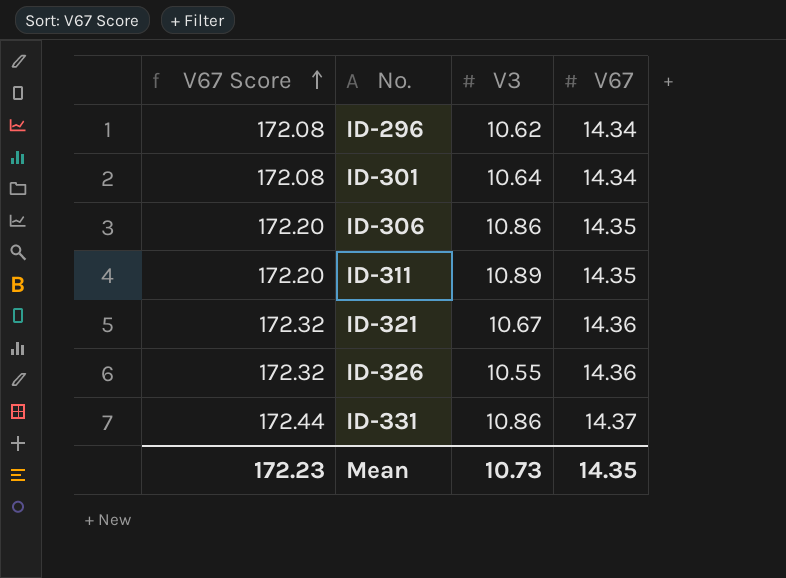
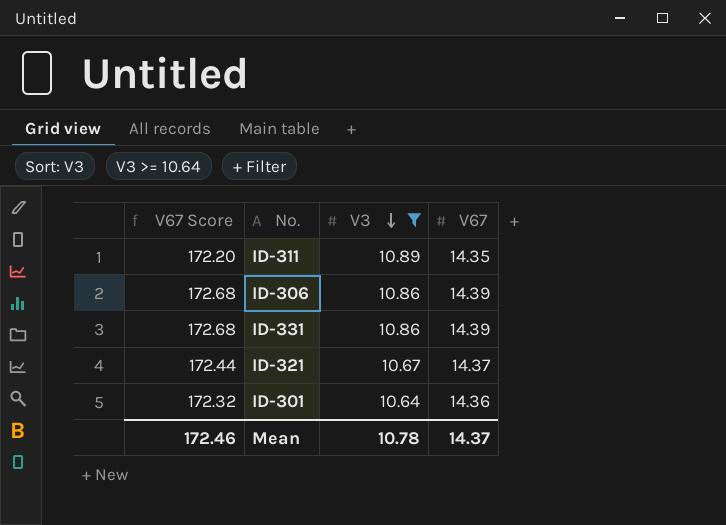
filter: none -> V3 >= 10.64
row order: V67 Score ascending -> V3 descending
ID-306 | V67 Score: 172.20 -> 172.68
ID-306 | V67: 14.35 -> 14.39
ID-331 | V67 Score: 172.44 -> 172.68
ID-331 | V67: 14.37 -> 14.39
ID-321 | V67 Score: 172.32 -> 172.44
ID-321 | V67: 14.36 -> 14.37
ID-301 | V67 Score: 172.08 -> 172.32
ID-301 | V67: 14.34 -> 14.36
Mean | V67 Score: 172.23 -> 172.46
Mean | V3: 10.73 -> 10.78
Mean | V67: 14.35 -> 14.37

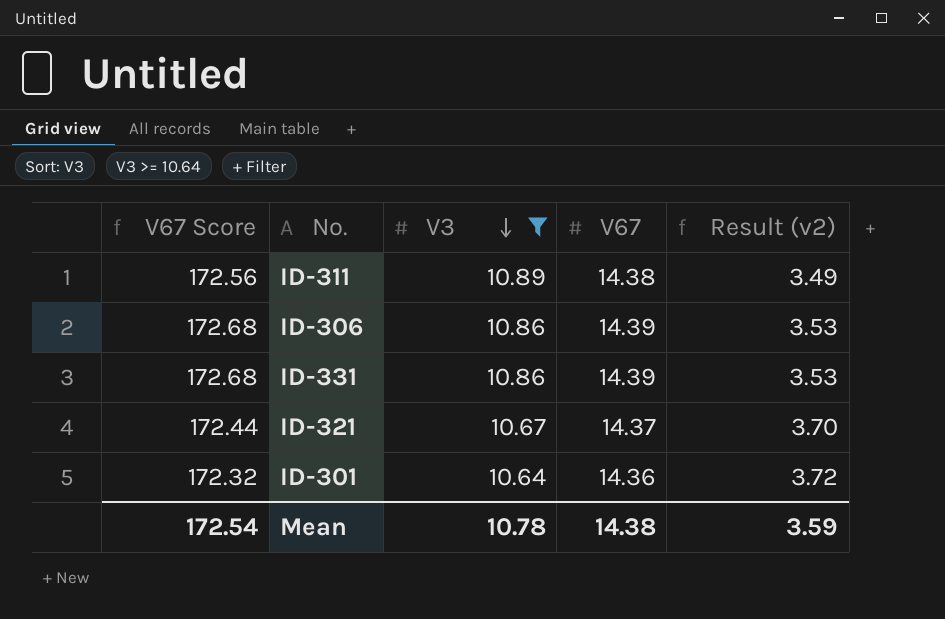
column Result (v2) | formula: none -> [V67] - [V3]
ID-311 | V67 Score: 172.20 -> 172.56
ID-311 | V67: 14.35 -> 14.38
Mean | V67 Score: 172.46 -> 172.54
Mean | V67: 14.37 -> 14.38

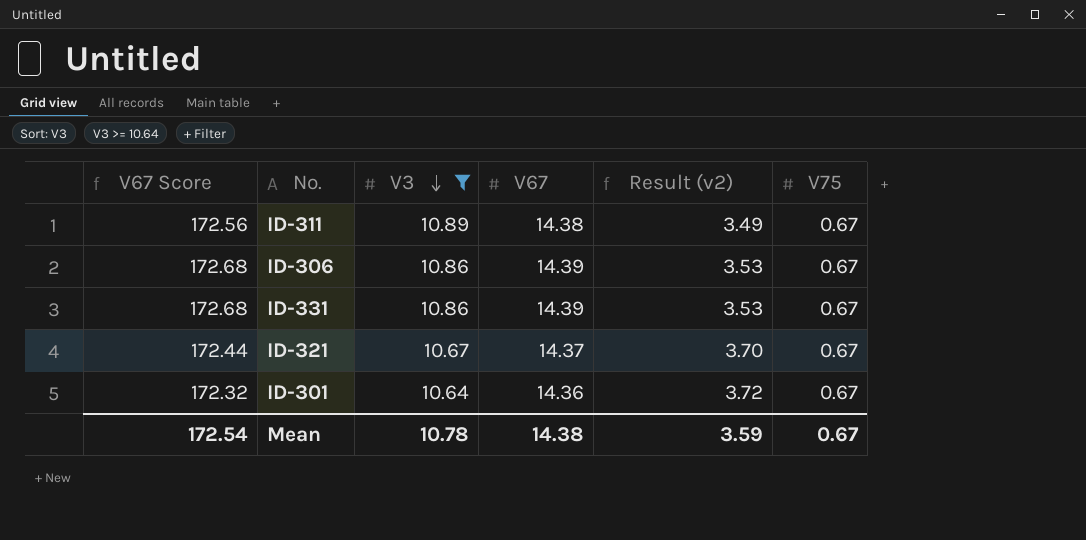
column V75 | position: none -> 6

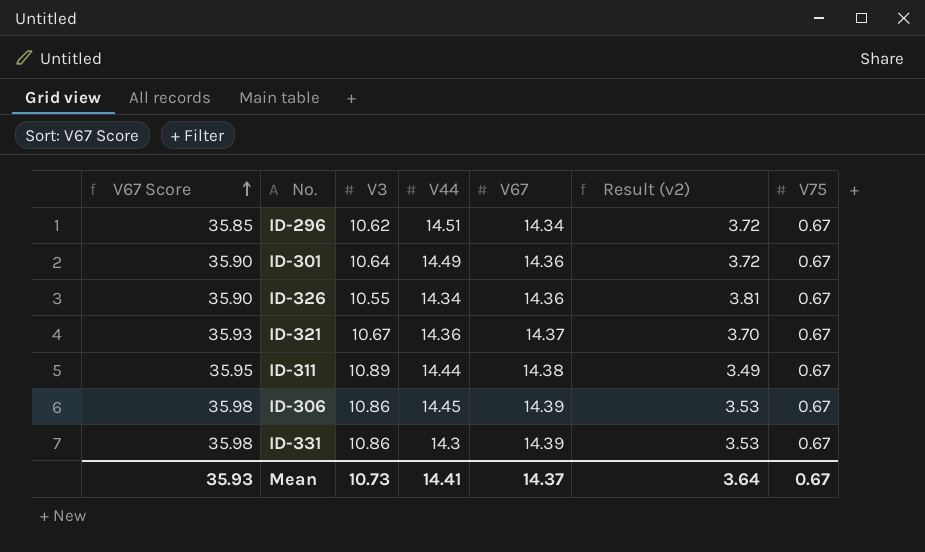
filter: V3 >= 10.64 -> none
row order: V3 descending -> V67 Score ascending
column V67 Score | formula: [V67] * 12 -> [V67] * 2.5
column V44 | position: none -> 4
Mean | V67 Score: 172.54 -> 35.93
Mean | V3: 10.78 -> 10.73
Mean | V67: 14.38 -> 14.37
Mean | Result (v2): 3.59 -> 3.64

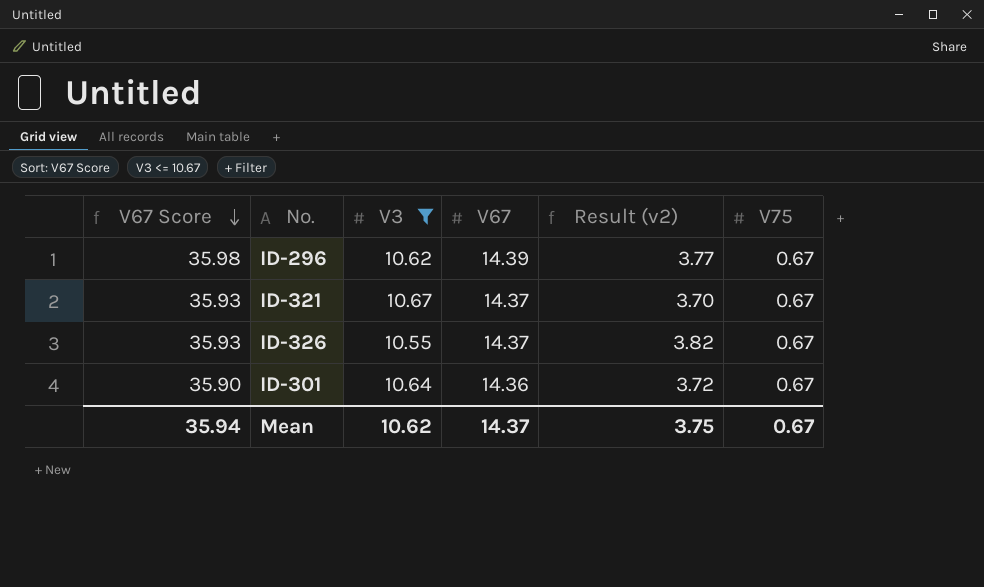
filter: none -> V3 <= 10.67
row order: V67 Score ascending -> V67 Score descending
column V44 | position: 4 -> none
ID-296 | V67 Score: 35.85 -> 35.98
ID-296 | V67: 14.34 -> 14.39
ID-296 | Result (v2): 3.72 -> 3.77
ID-326 | V67 Score: 35.90 -> 35.93
ID-326 | V67: 14.36 -> 14.37
ID-326 | Result (v2): 3.81 -> 3.82
Mean | V67 Score: 35.93 -> 35.94
Mean | V3: 10.73 -> 10.62
Mean | Result (v2): 3.64 -> 3.75

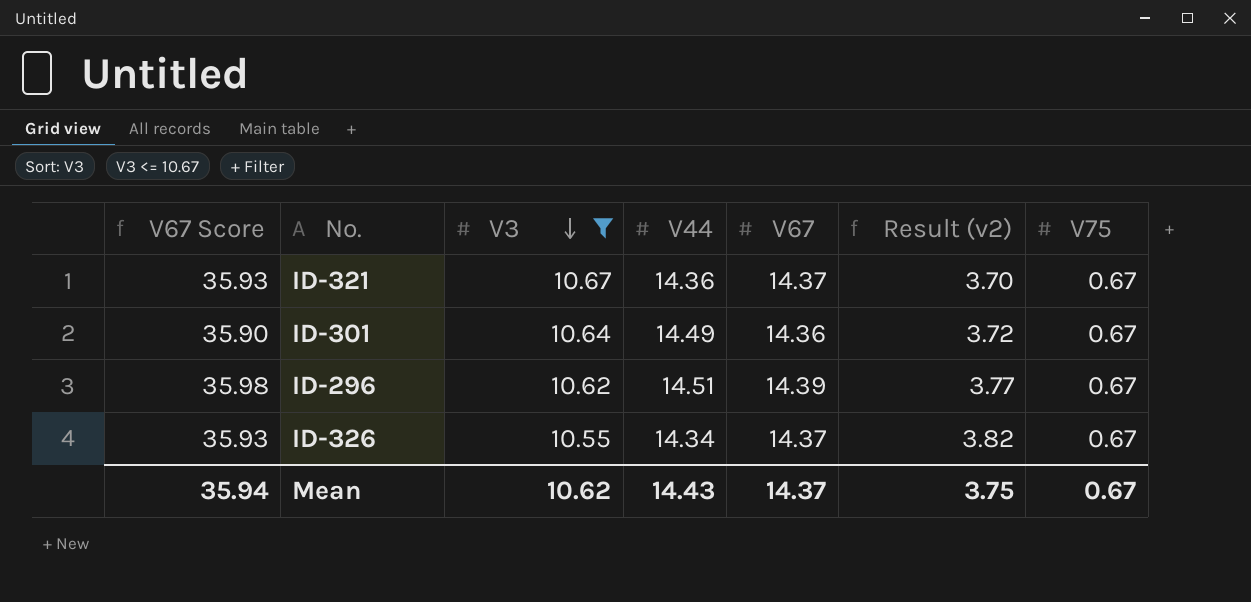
row order: V67 Score descending -> V3 descending
column V44 | position: none -> 4

